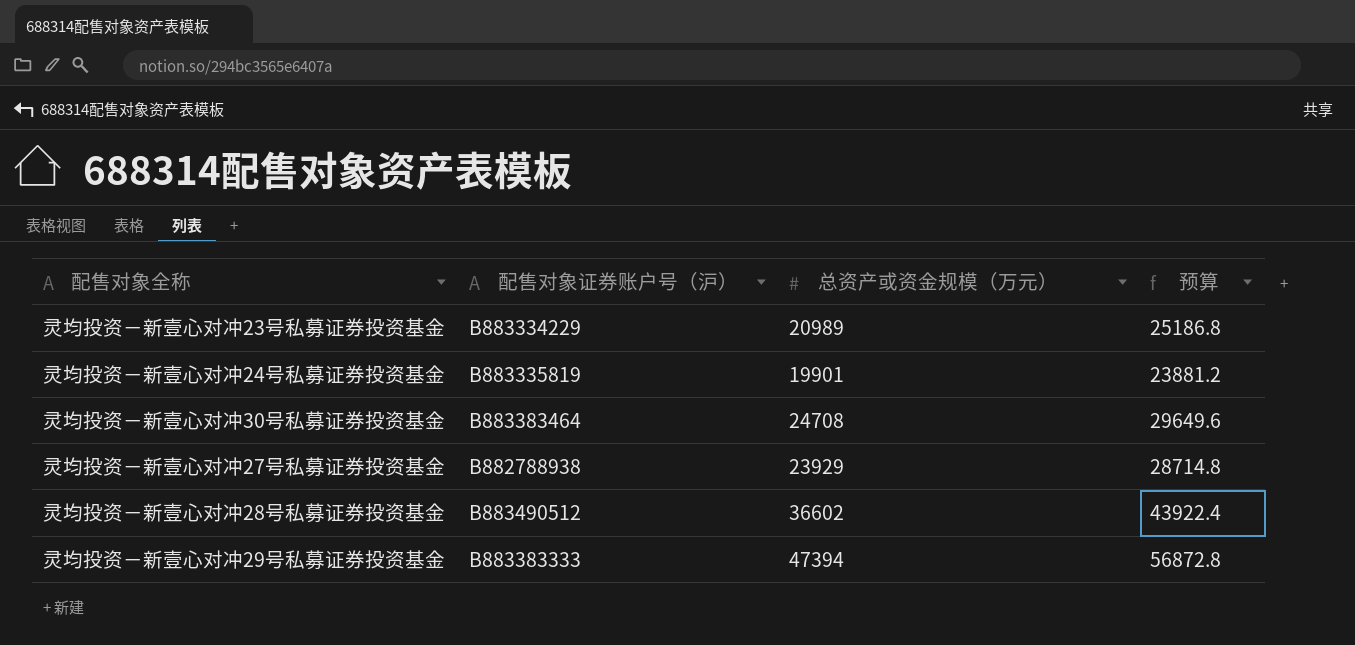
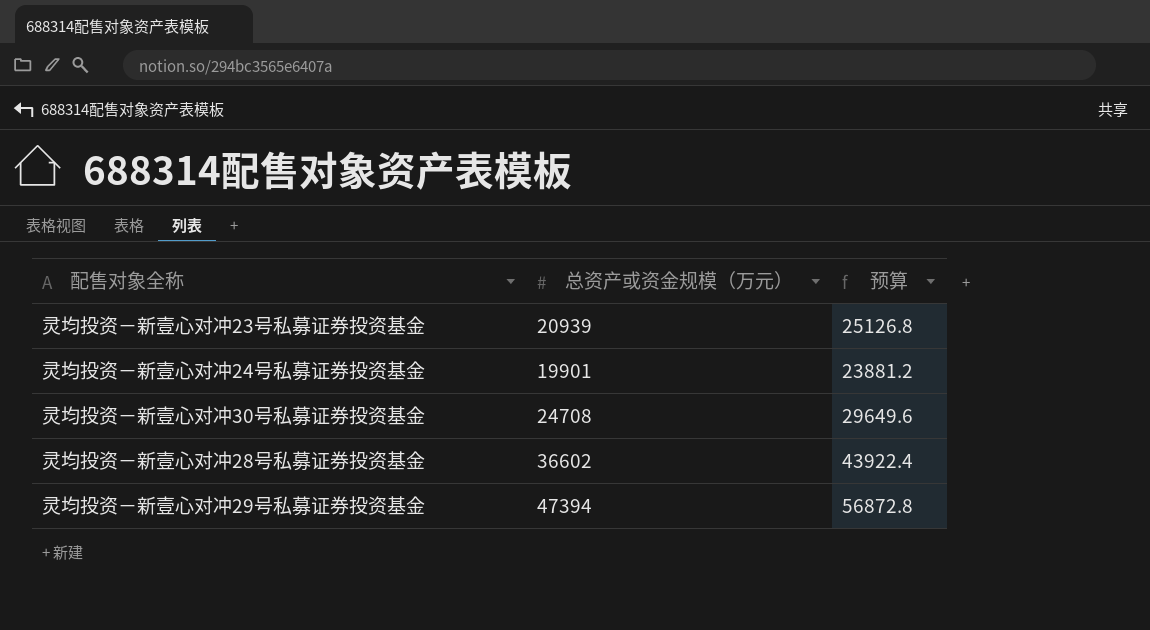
column 配售对象证券账户号（沪） | position: 2 -> none
row 灵均投资－新壹心对冲27号私募证券投资基金: B882788938 | 23929 | 28714.8 -> none
灵均投资－新壹心对冲23号私募证券投资基金 | 总资产或资金规模（万元）: 20989 -> 20939
灵均投资－新壹心对冲23号私募证券投资基金 | 预算: 25186.8 -> 25126.8

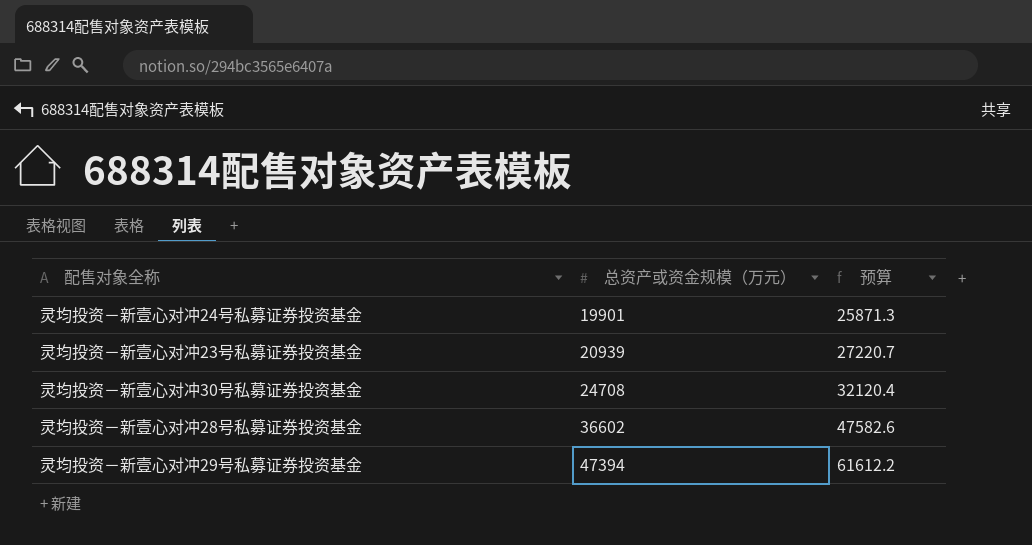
row order: none -> 总资产或资金规模（万元） ascending
column 预算 | formula: [总资产或资金规模（万元）] * 1.2 -> [总资产或资金规模（万元）] * 1.3

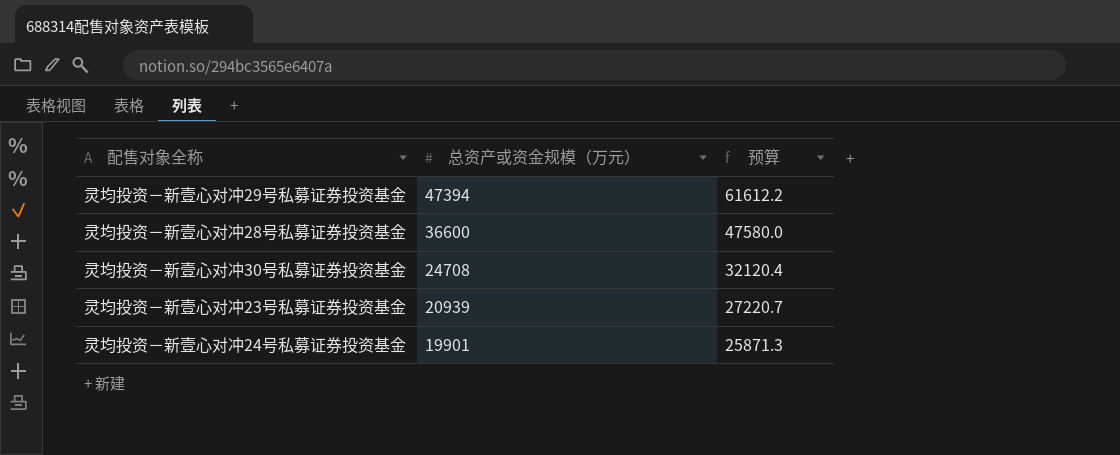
row order: 总资产或资金规模（万元） ascending -> 总资产或资金规模（万元） descending
灵均投资－新壹心对冲28号私募证券投资基金 | 总资产或资金规模（万元）: 36602 -> 36600
灵均投资－新壹心对冲28号私募证券投资基金 | 预算: 47582.6 -> 47580.0

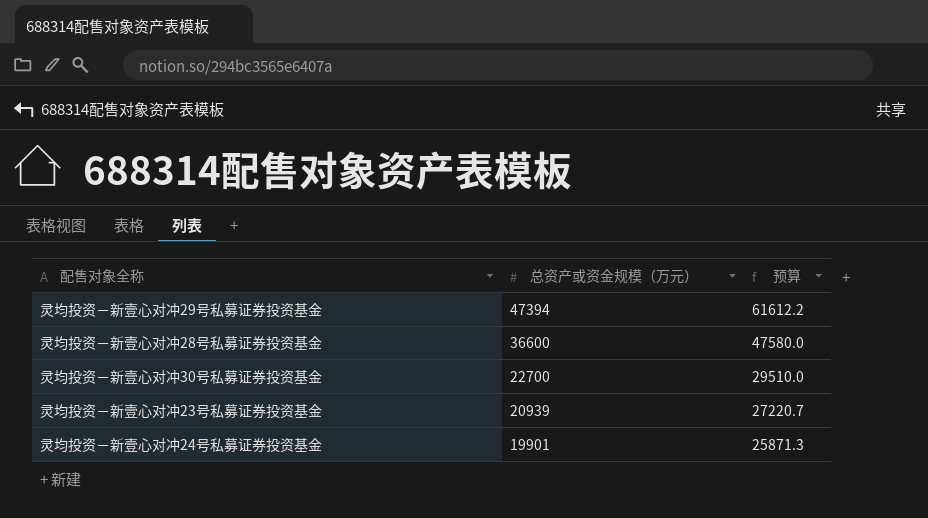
灵均投资－新壹心对冲30号私募证券投资基金 | 总资产或资金规模（万元）: 24708 -> 22700
灵均投资－新壹心对冲30号私募证券投资基金 | 预算: 32120.4 -> 29510.0

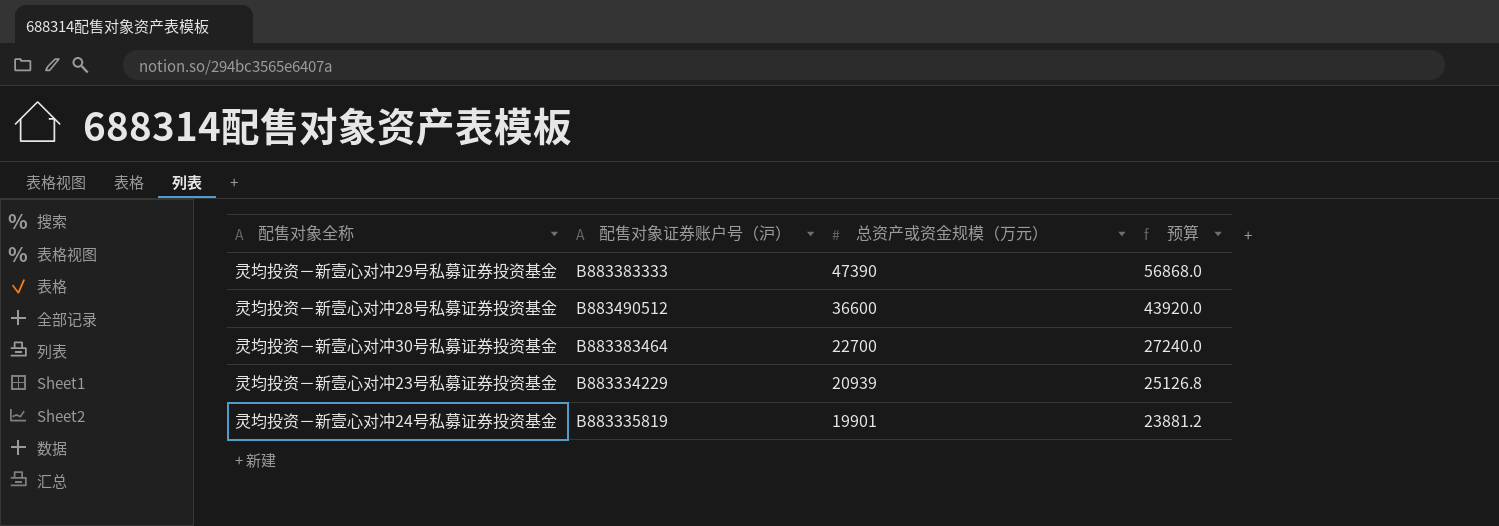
column 配售对象证券账户号（沪） | position: none -> 2
column 预算 | formula: [总资产或资金规模（万元）] * 1.3 -> [总资产或资金规模（万元）] * 1.2
灵均投资－新壹心对冲29号私募证券投资基金 | 总资产或资金规模（万元）: 47394 -> 47390

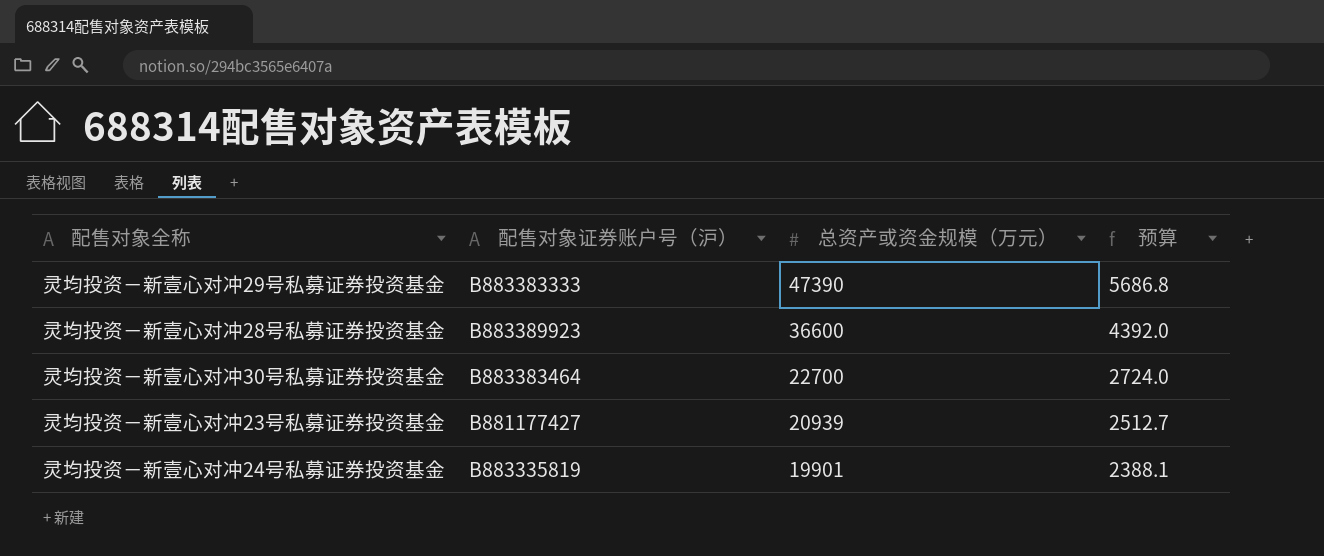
column 预算 | formula: [总资产或资金规模（万元）] * 1.2 -> [总资产或资金规模（万元）] * 0.12
灵均投资－新壹心对冲28号私募证券投资基金 | 配售对象证券账户号（沪）: B883490512 -> B883389923
灵均投资－新壹心对冲23号私募证券投资基金 | 配售对象证券账户号（沪）: B883334229 -> B881177427

